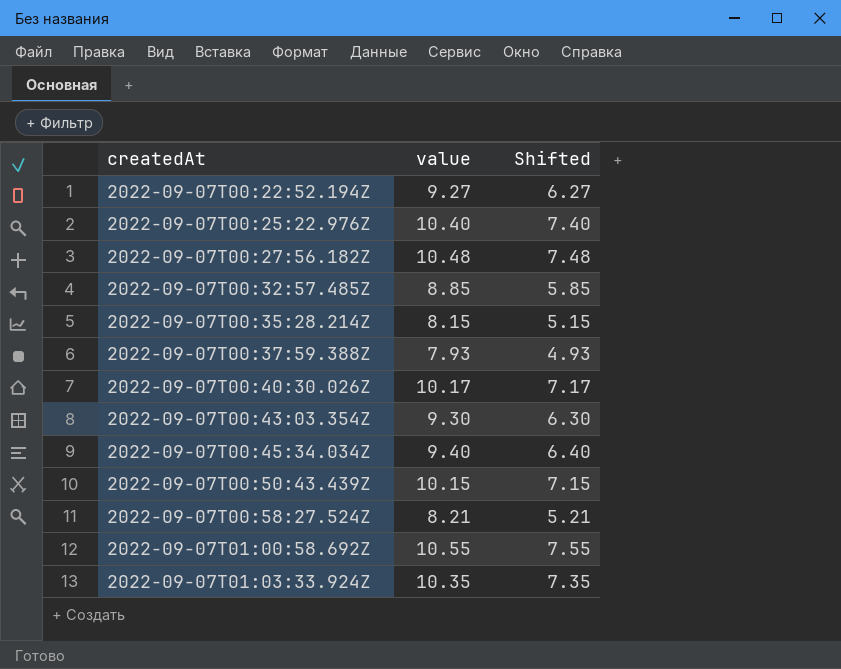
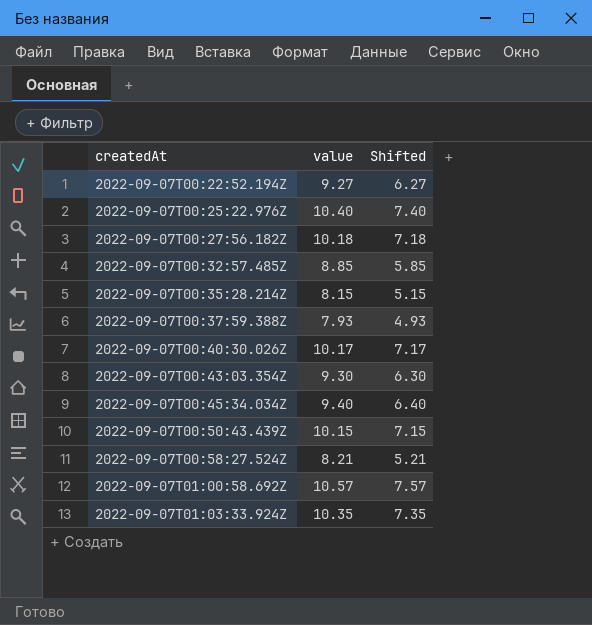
2022-09-07T00:27:56.182Z | value: 10.48 -> 10.18
2022-09-07T00:27:56.182Z | Shifted: 7.48 -> 7.18
2022-09-07T01:00:58.692Z | value: 10.55 -> 10.57
2022-09-07T01:00:58.692Z | Shifted: 7.55 -> 7.57

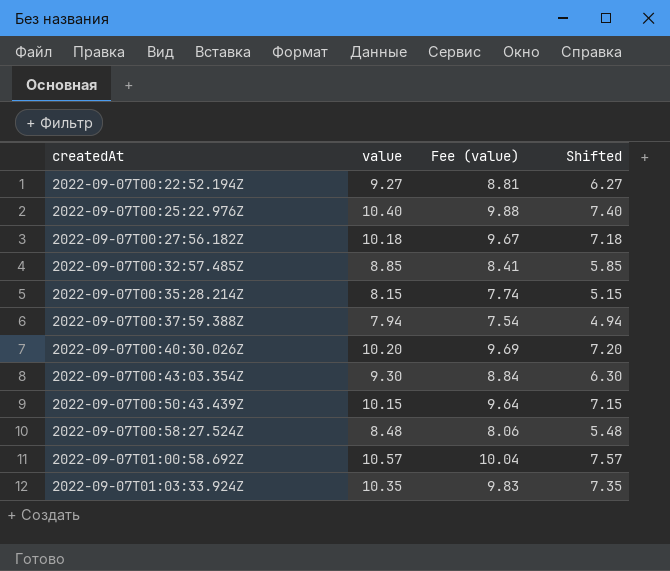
column Fee (value) | formula: none -> [value] * 0.95
row 2022-09-07T00:45:34.034Z: 9.40 | 6.40 -> none
2022-09-07T00:37:59.388Z | value: 7.93 -> 7.94
2022-09-07T00:37:59.388Z | Shifted: 4.93 -> 4.94
2022-09-07T00:40:30.026Z | value: 10.17 -> 10.20
2022-09-07T00:40:30.026Z | Shifted: 7.17 -> 7.20
2022-09-07T00:58:27.524Z | value: 8.21 -> 8.48
2022-09-07T00:58:27.524Z | Shifted: 5.21 -> 5.48

